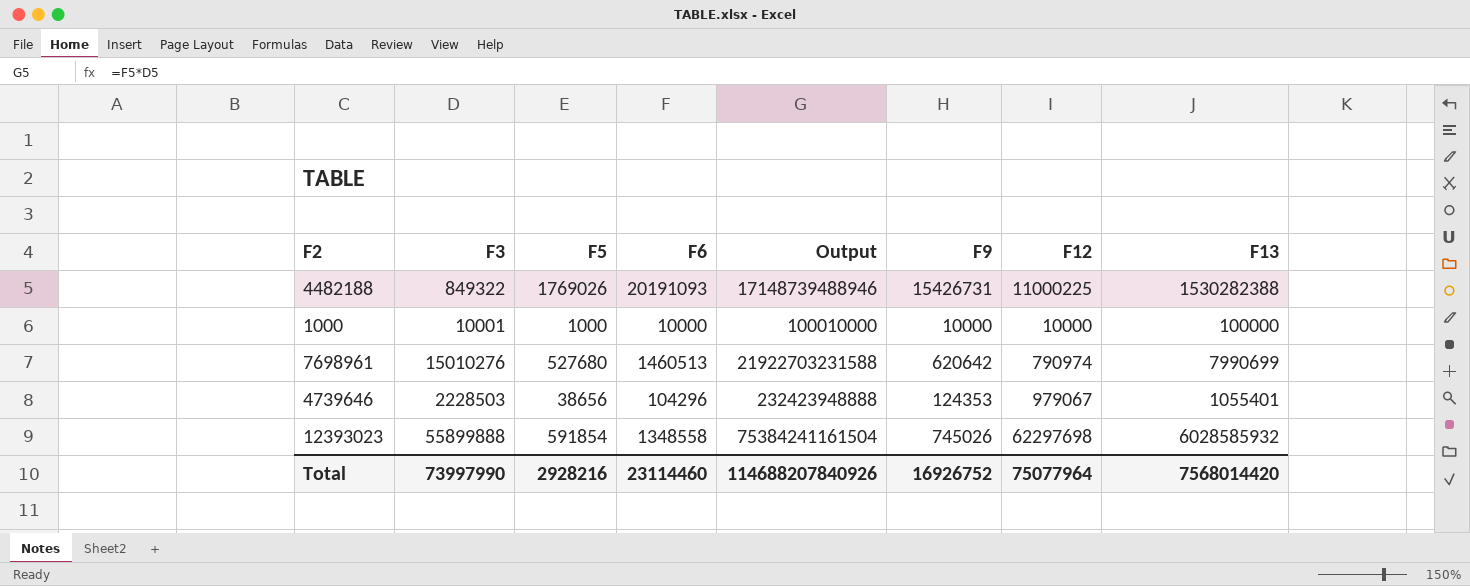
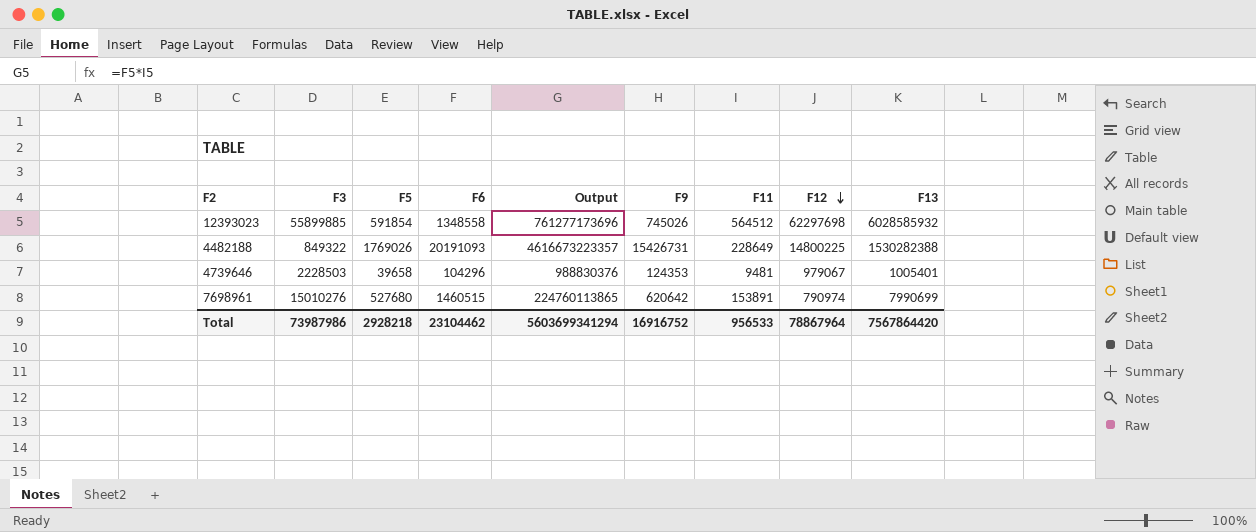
row order: none -> F12 descending
column Output | formula: [F3] * [F6] -> [F6] * [F11]
column F11 | position: none -> 7
row 1000: 10001 | 1000 | 10000 | 100010000 | 10000 | 10000 | 100000 -> none
12393023 | F3: 55899888 -> 55899885
4482188 | F12: 11000225 -> 14800225
4739646 | F5: 38656 -> 39658
4739646 | F13: 1055401 -> 1005401
7698961 | F6: 1460513 -> 1460515
Total | F3: 73997990 -> 73987986
Total | F5: 2928216 -> 2928218
Total | F6: 23114460 -> 23104462
Total | Output: 114688207840926 -> 5603699341294
Total | F9: 16926752 -> 16916752
Total | F12: 75077964 -> 78867964
Total | F13: 7568014420 -> 7567864420

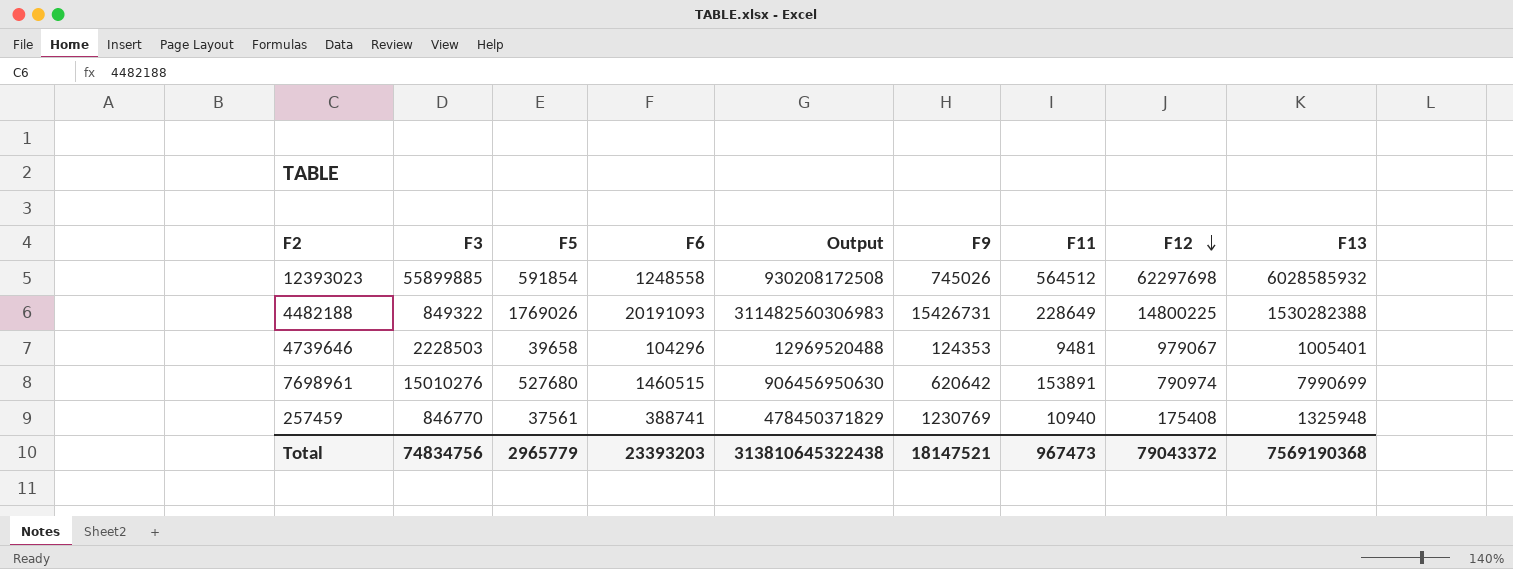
column Output | formula: [F6] * [F11] -> [F6] * [F9]
12393023 | F6: 1348558 -> 1248558
row 257459: none -> 846770 | 37561 | 388741 | 478450371829 | 1230769 | 10940 | 175408 | 1325948
Total | F3: 73987986 -> 74834756
Total | F5: 2928218 -> 2965779
Total | F6: 23104462 -> 23393203
Total | Output: 5603699341294 -> 313810645322438
Total | F9: 16916752 -> 18147521
Total | F11: 956533 -> 967473
Total | F12: 78867964 -> 79043372
Total | F13: 7567864420 -> 7569190368

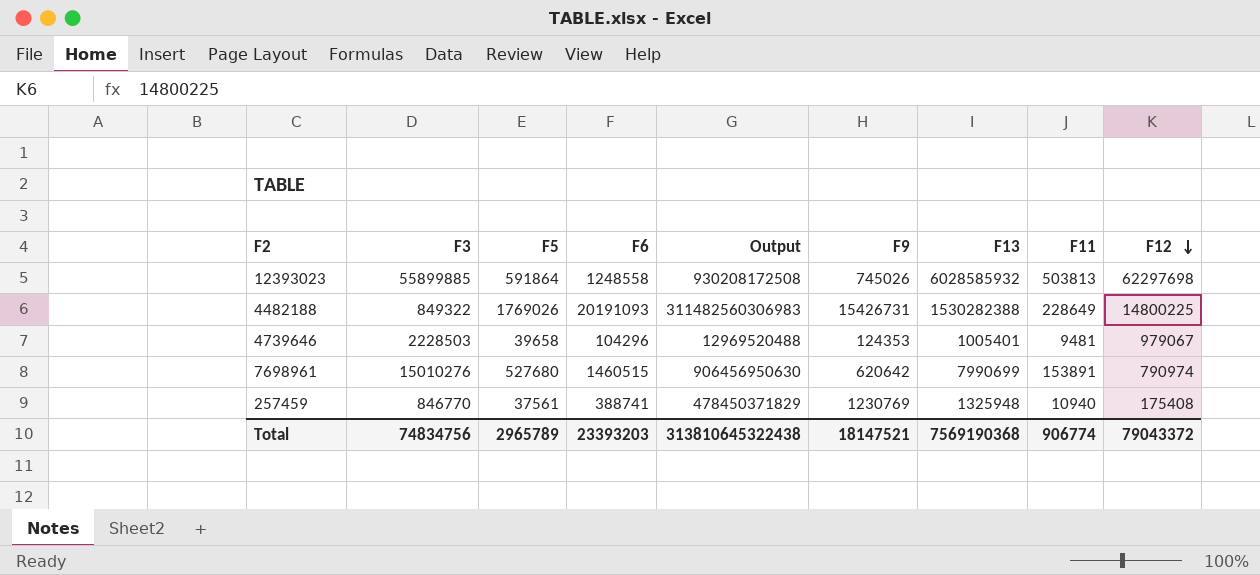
column F13 | position: 9 -> 7
12393023 | F5: 591854 -> 591864
12393023 | F11: 564512 -> 503813
Total | F5: 2965779 -> 2965789
Total | F11: 967473 -> 906774

